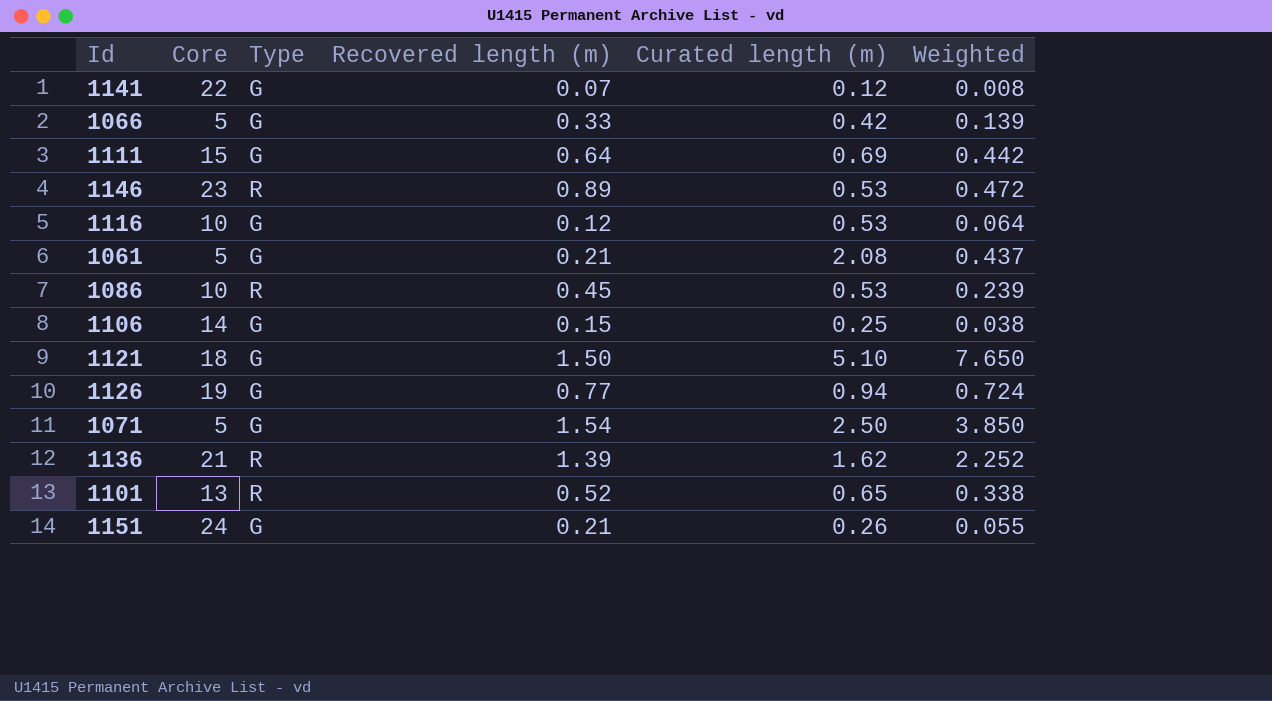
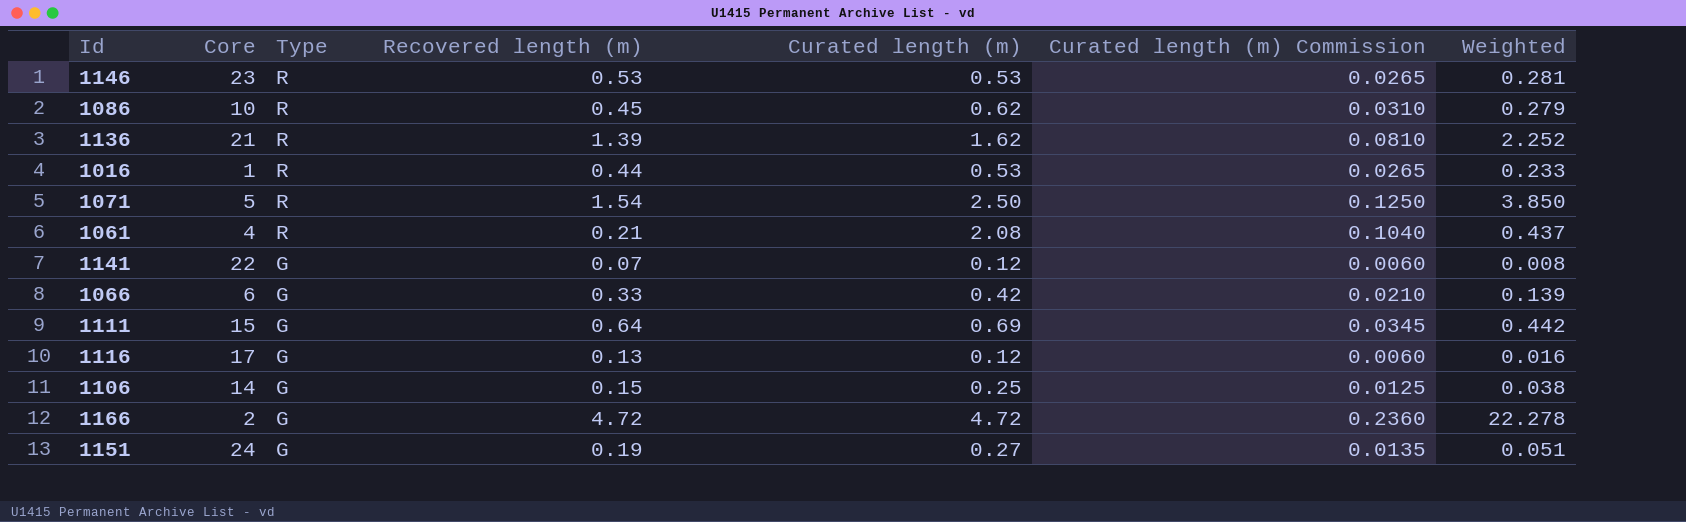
row order: none -> Type descending
column Curated length (m) Commission | formula: none -> [Curated length (m)] * 0.05
row 1121: 18 | G | 1.50 | 5.10 | 7.650 -> none
row 1126: 19 | G | 0.77 | 0.94 | 0.724 -> none
row 1101: 13 | R | 0.52 | 0.65 | 0.338 -> none
1146 | Recovered length (m): 0.89 -> 0.53
1146 | Weighted: 0.472 -> 0.281
1086 | Curated length (m): 0.53 -> 0.62
1086 | Weighted: 0.239 -> 0.279
row 1016: none -> 1 | R | 0.44 | 0.53 | 0.0265 | 0.233
1071 | Type: G -> R
1061 | Core: 5 -> 4
1061 | Type: G -> R
1066 | Core: 5 -> 6
1116 | Core: 10 -> 17
1116 | Recovered length (m): 0.12 -> 0.13
1116 | Curated length (m): 0.53 -> 0.12
1116 | Weighted: 0.064 -> 0.016
row 1166: none -> 2 | G | 4.72 | 4.72 | 0.2360 | 22.278
1151 | Recovered length (m): 0.21 -> 0.19
1151 | Curated length (m): 0.26 -> 0.27
1151 | Weighted: 0.055 -> 0.051

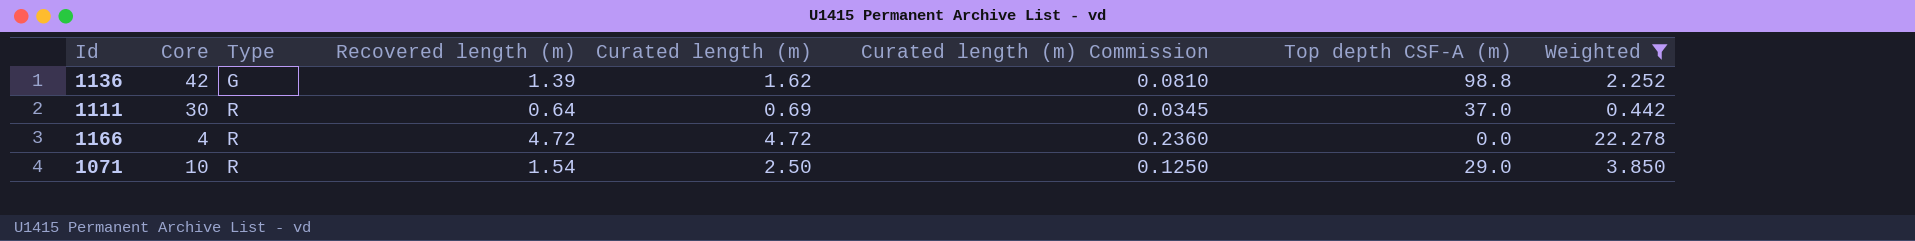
filter: none -> Weighted >= 0.442
row order: Type descending -> Type ascending
column Top depth CSF-A (m) | position: none -> 7
1136 | Core: 21 -> 42
1136 | Type: R -> G
1111 | Core: 15 -> 30
1111 | Type: G -> R
1166 | Core: 2 -> 4
1166 | Type: G -> R
1071 | Core: 5 -> 10

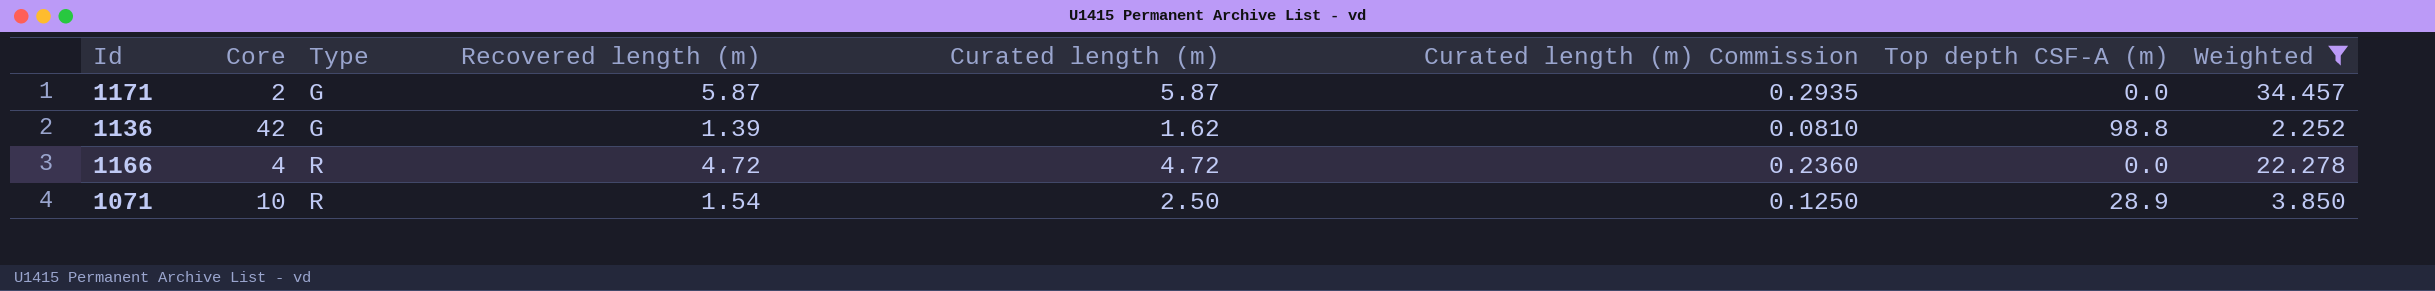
row 1111: 30 | R | 0.64 | 0.69 | 0.0345 | 37.0 | 0.442 -> none
row 1171: none -> 2 | G | 5.87 | 5.87 | 0.2935 | 0.0 | 34.457
1071 | Top depth CSF-A (m): 29.0 -> 28.9

